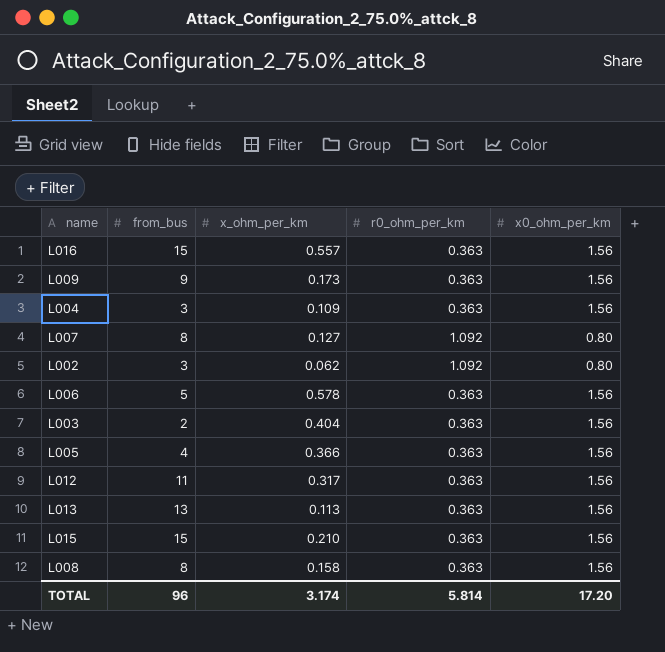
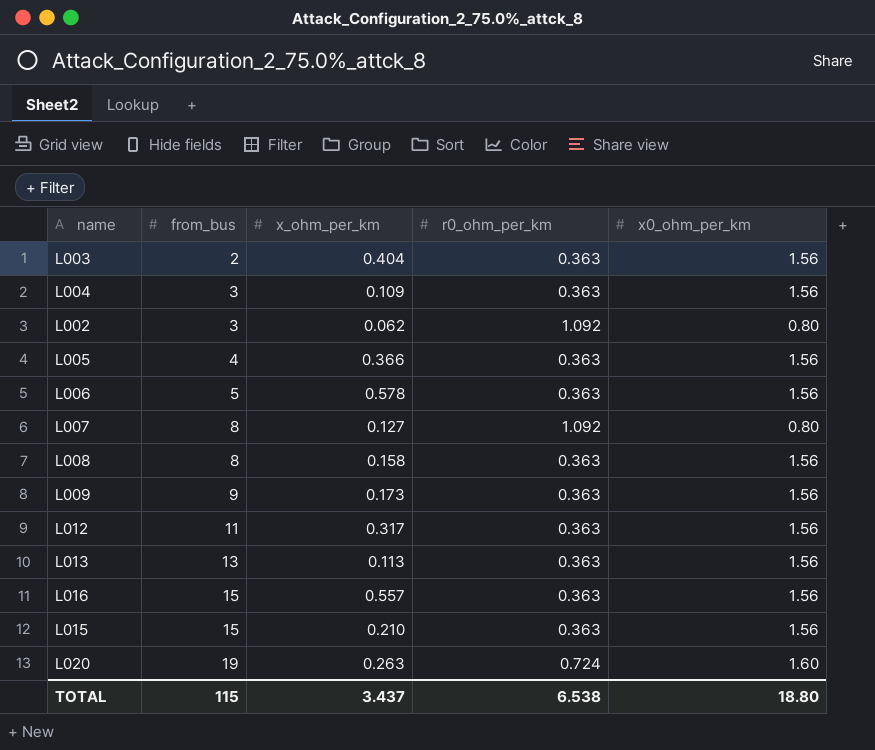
row order: none -> from_bus ascending
row L020: none -> 19 | 0.263 | 0.724 | 1.60
TOTAL | from_bus: 96 -> 115
TOTAL | x_ohm_per_km: 3.174 -> 3.437
TOTAL | r0_ohm_per_km: 5.814 -> 6.538
TOTAL | x0_ohm_per_km: 17.20 -> 18.80

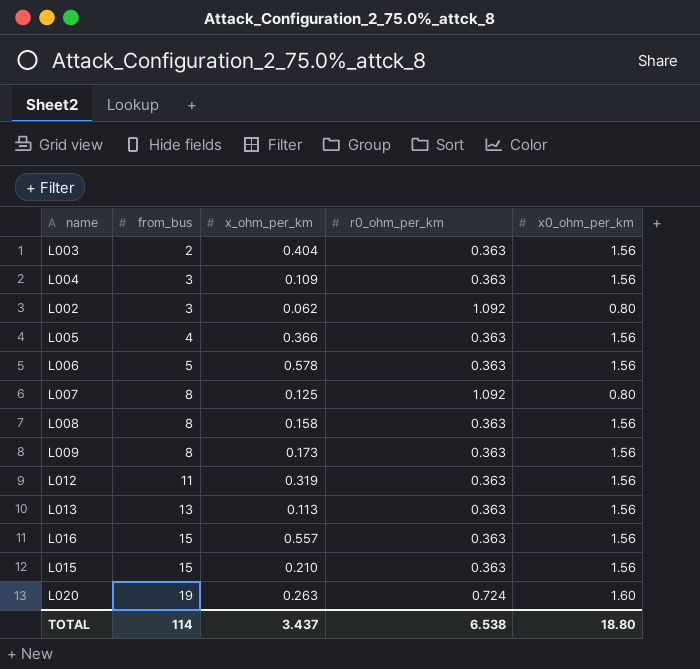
L007 | x_ohm_per_km: 0.127 -> 0.125
L009 | from_bus: 9 -> 8
L012 | x_ohm_per_km: 0.317 -> 0.319
TOTAL | from_bus: 115 -> 114

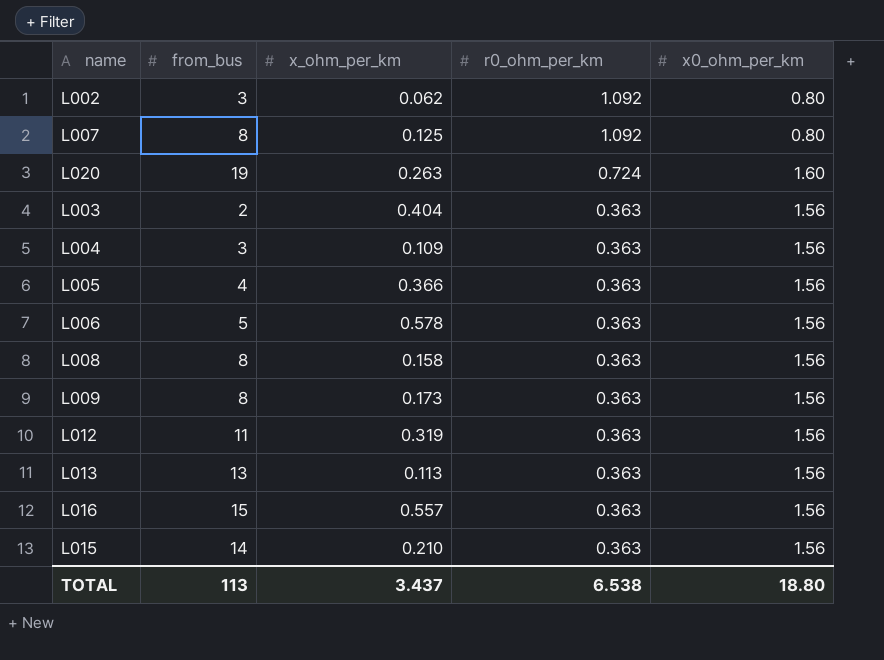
row order: from_bus ascending -> r0_ohm_per_km descending
L015 | from_bus: 15 -> 14
TOTAL | from_bus: 114 -> 113

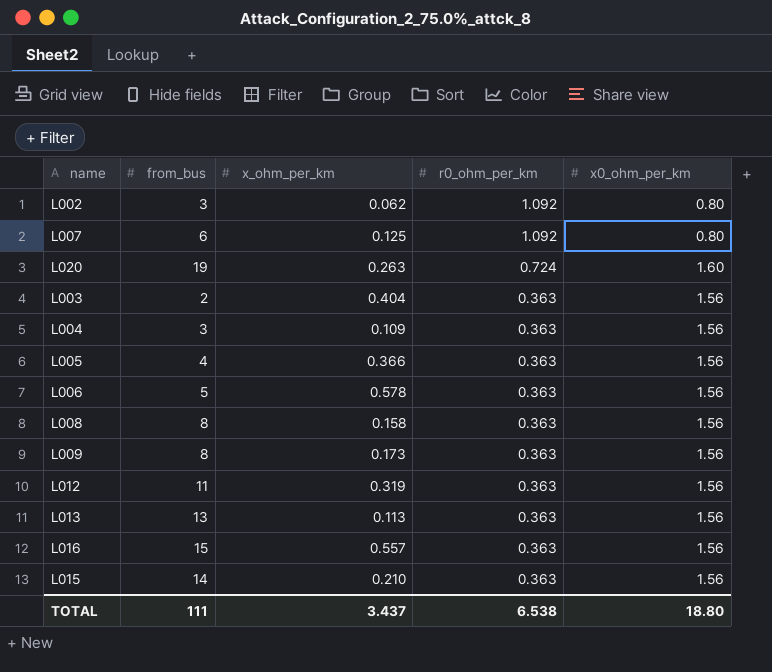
L007 | from_bus: 8 -> 6
TOTAL | from_bus: 113 -> 111

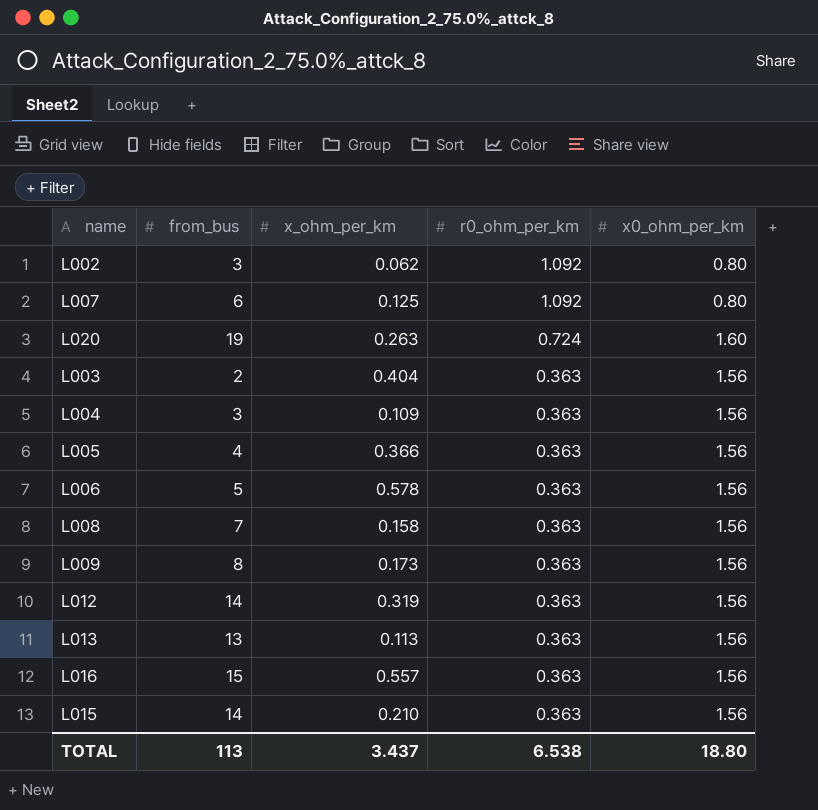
L008 | from_bus: 8 -> 7
L012 | from_bus: 11 -> 14
TOTAL | from_bus: 111 -> 113

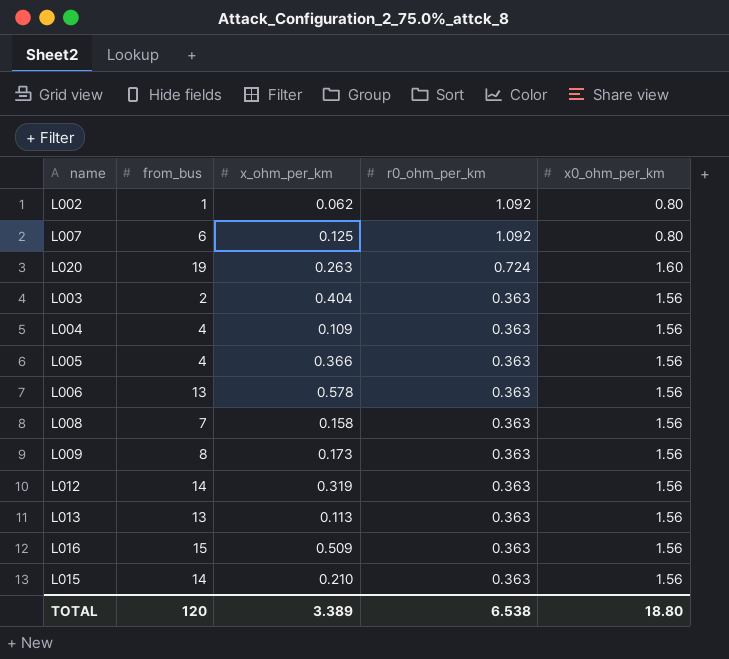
L002 | from_bus: 3 -> 1
L004 | from_bus: 3 -> 4
L006 | from_bus: 5 -> 13
L016 | x_ohm_per_km: 0.557 -> 0.509
TOTAL | from_bus: 113 -> 120
TOTAL | x_ohm_per_km: 3.437 -> 3.389

